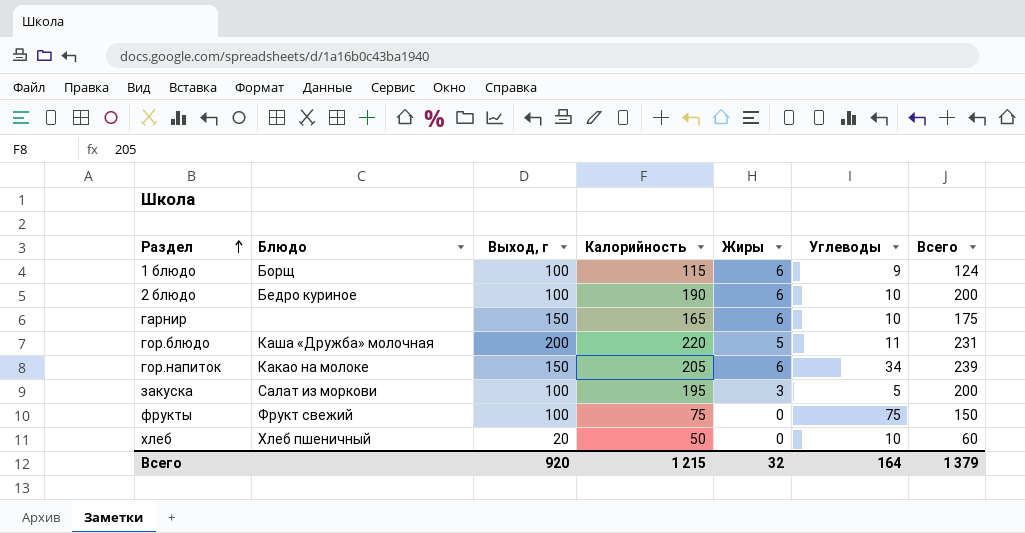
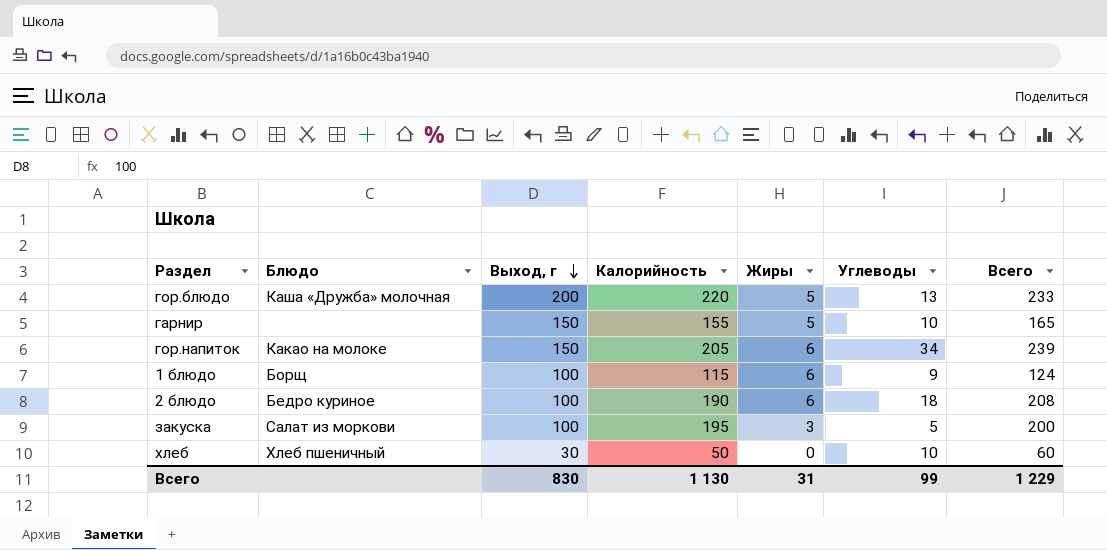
row order: Раздел ascending -> Выход, г descending
row фрукты: Фрукт свежий | 100 | 75 | 0 | 75 | 150 -> none
гор.блюдо | Углеводы: 11 -> 13
гор.блюдо | Всего: 231 -> 233
гарнир | Калорийность: 165 -> 155
гарнир | Жиры: 6 -> 5
гарнир | Всего: 175 -> 165
2 блюдо | Углеводы: 10 -> 18
2 блюдо | Всего: 200 -> 208
хлеб | Выход, г: 20 -> 30
Всего | Выход, г: 920 -> 830
Всего | Калорийность: 1 215 -> 1 130
Всего | Жиры: 32 -> 31
Всего | Углеводы: 164 -> 99
Всего | Всего: 1 379 -> 1 229

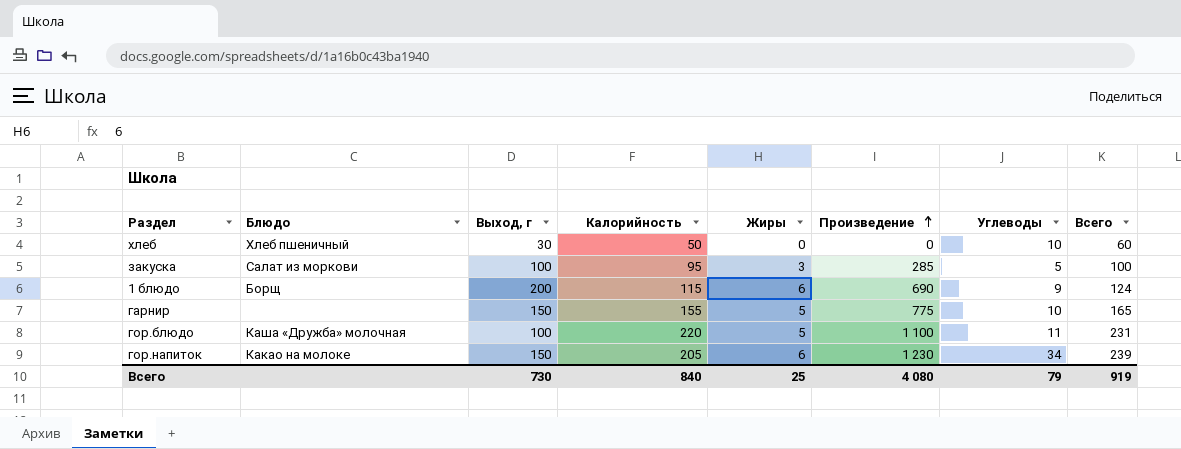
row order: Выход, г descending -> Произведение ascending
column Произведение | formula: none -> [Калорийность] * [Жиры]
row 2 блюдо: Бедро куриное | 100 | 190 | 6 | 18 | 208 -> none
закуска | Калорийность: 195 -> 95
закуска | Всего: 200 -> 100
1 блюдо | Выход, г: 100 -> 200
гор.блюдо | Выход, г: 200 -> 100
гор.блюдо | Углеводы: 13 -> 11
гор.блюдо | Всего: 233 -> 231
Всего | Выход, г: 830 -> 730
Всего | Калорийность: 1 130 -> 840
Всего | Жиры: 31 -> 25
Всего | Углеводы: 99 -> 79
Всего | Всего: 1 229 -> 919

